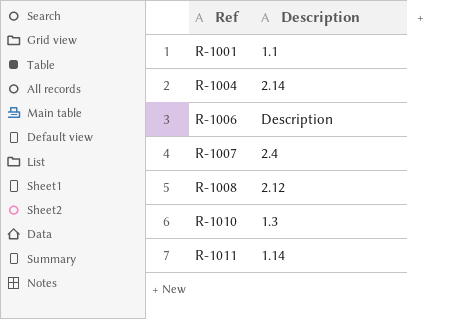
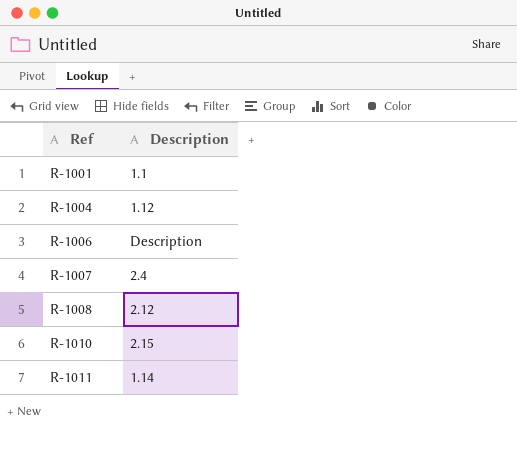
R-1004 | Description: 2.14 -> 1.12
R-1010 | Description: 1.3 -> 2.15

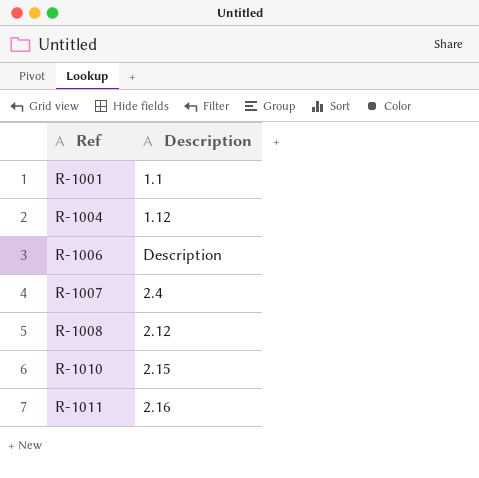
R-1011 | Description: 1.14 -> 2.16

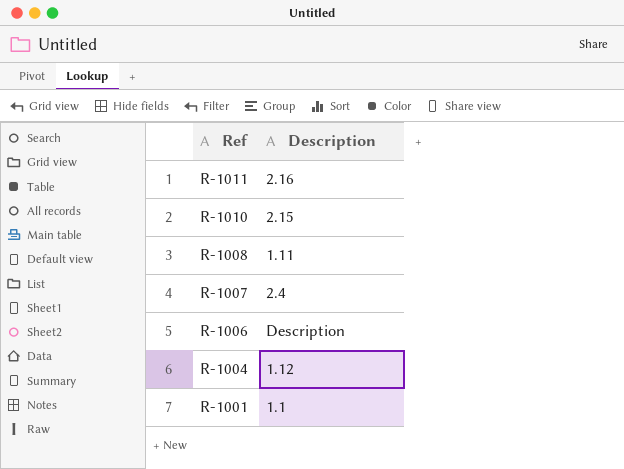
row order: Ref ascending -> Ref descending
R-1008 | Description: 2.12 -> 1.11

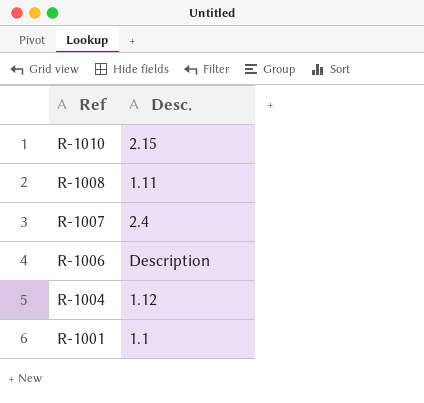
column name: Description -> Desc.
row R-1011: 2.16 -> none

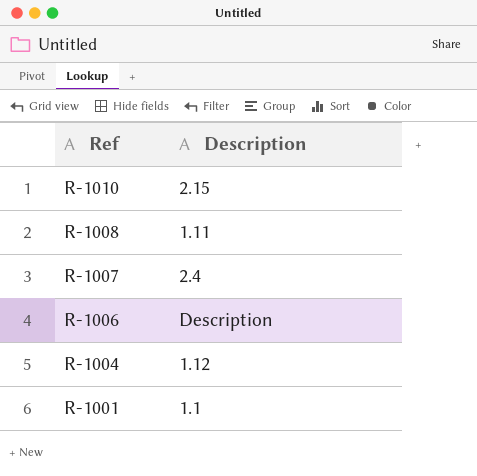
column name: Desc. -> Description

